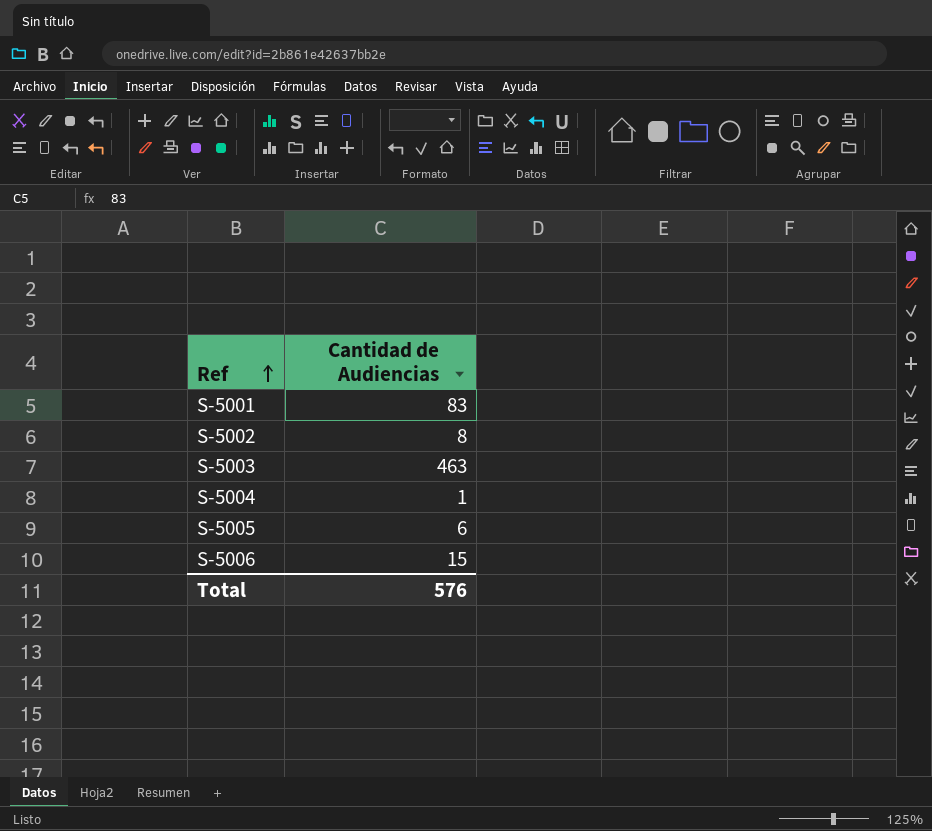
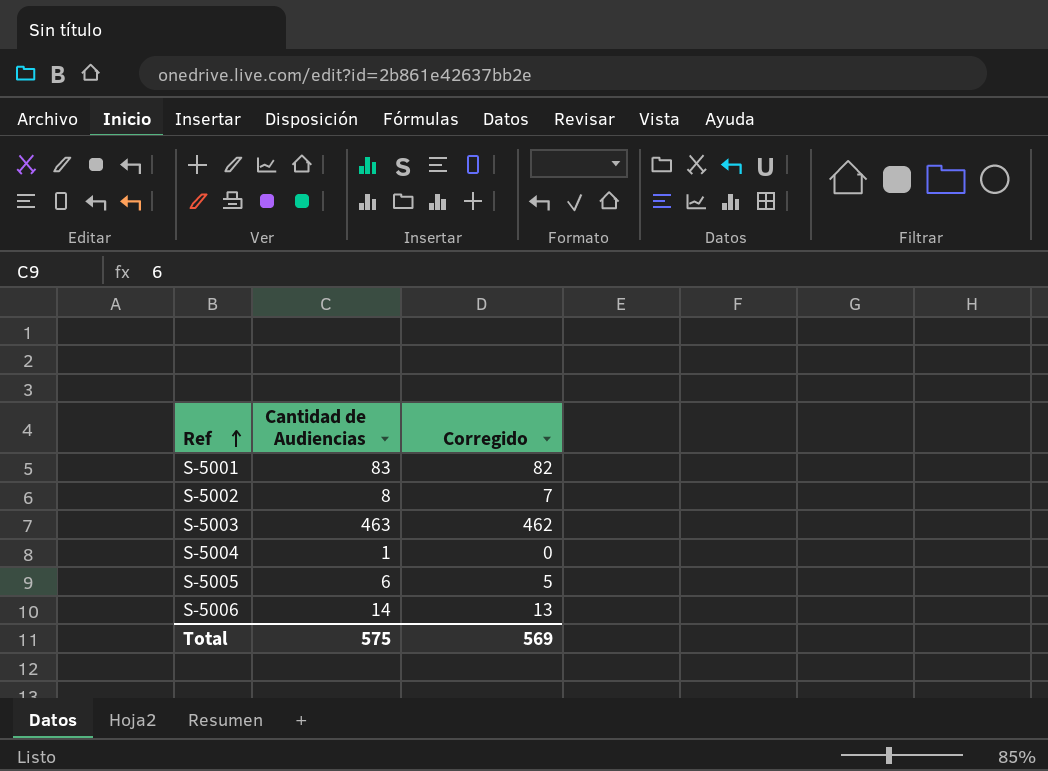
column Corregido | formula: none -> [Cantidad de Audiencias] - 1
S-5006 | Cantidad de Audiencias: 15 -> 14
Total | Cantidad de Audiencias: 576 -> 575

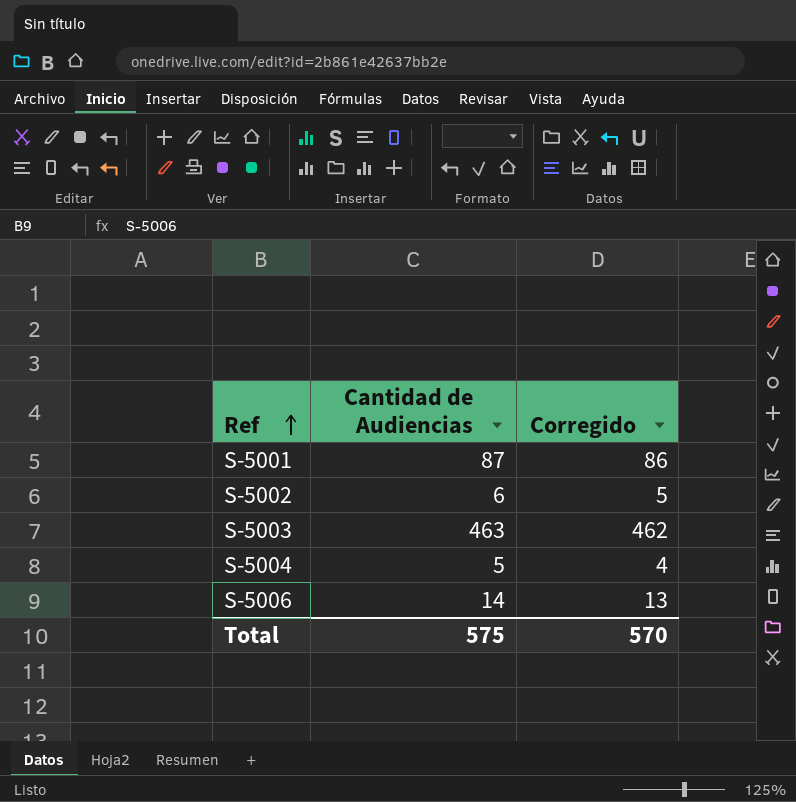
row S-5005: 6 | 5 -> none
S-5001 | Cantidad de Audiencias: 83 -> 87
S-5001 | Corregido: 82 -> 86
S-5002 | Cantidad de Audiencias: 8 -> 6
S-5002 | Corregido: 7 -> 5
S-5004 | Cantidad de Audiencias: 1 -> 5
S-5004 | Corregido: 0 -> 4
Total | Corregido: 569 -> 570

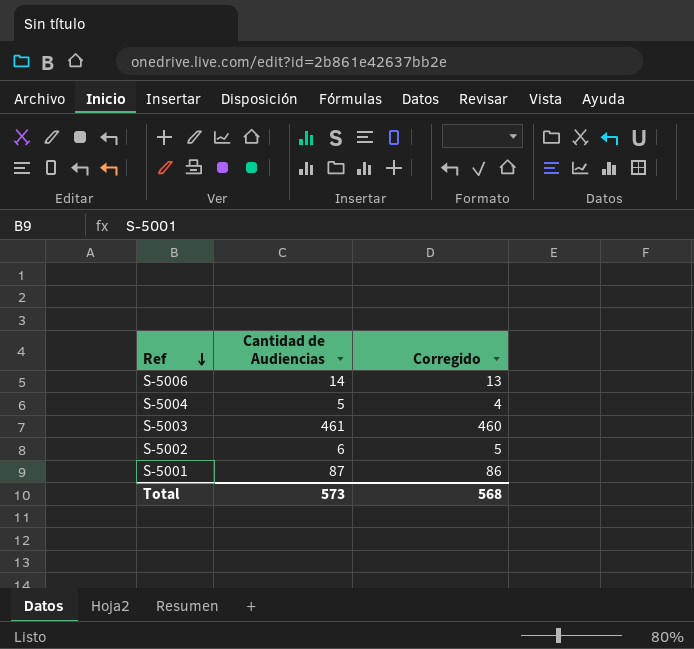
row order: Ref ascending -> Ref descending
S-5003 | Cantidad de Audiencias: 463 -> 461
S-5003 | Corregido: 462 -> 460
Total | Cantidad de Audiencias: 575 -> 573
Total | Corregido: 570 -> 568

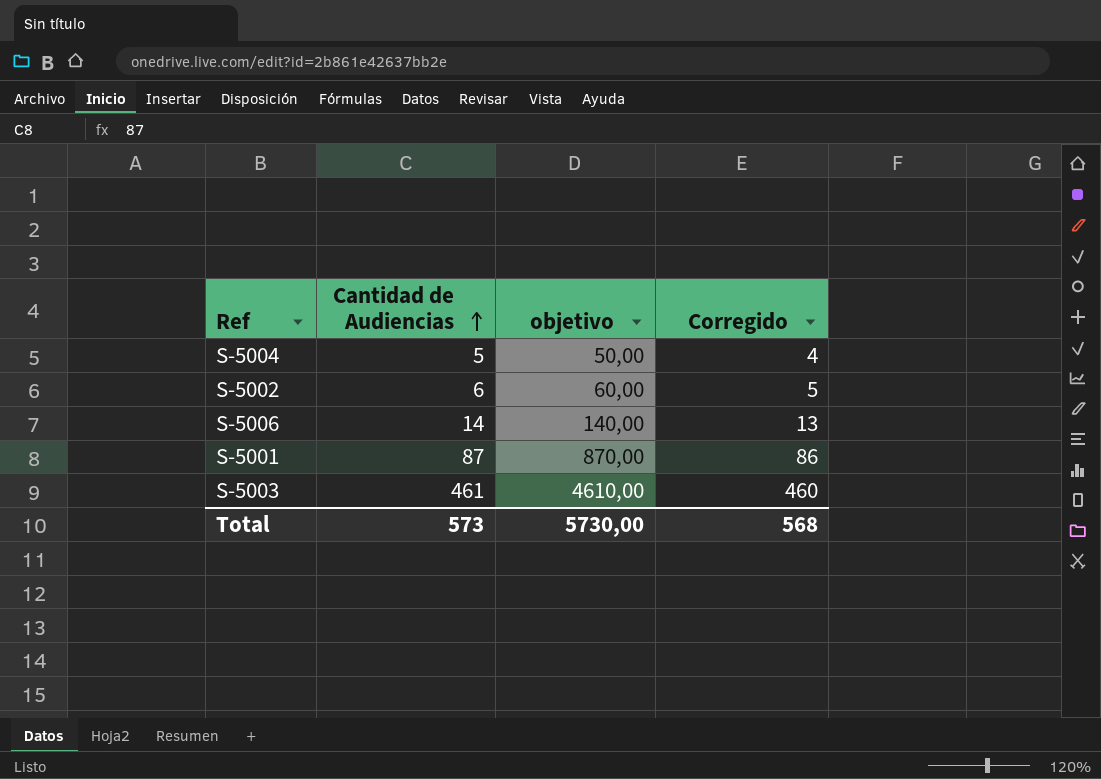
row order: Ref descending -> Cantidad de Audiencias ascending
column objetivo | formula: none -> [Cantidad de Audiencias] * 10

